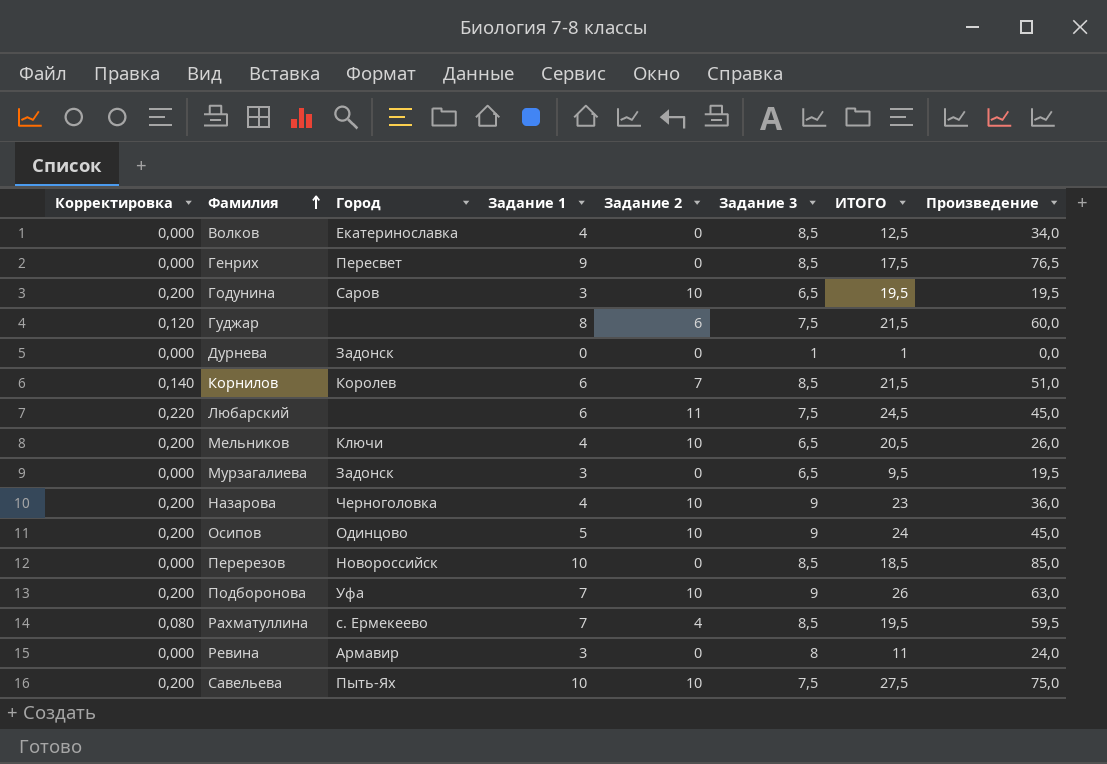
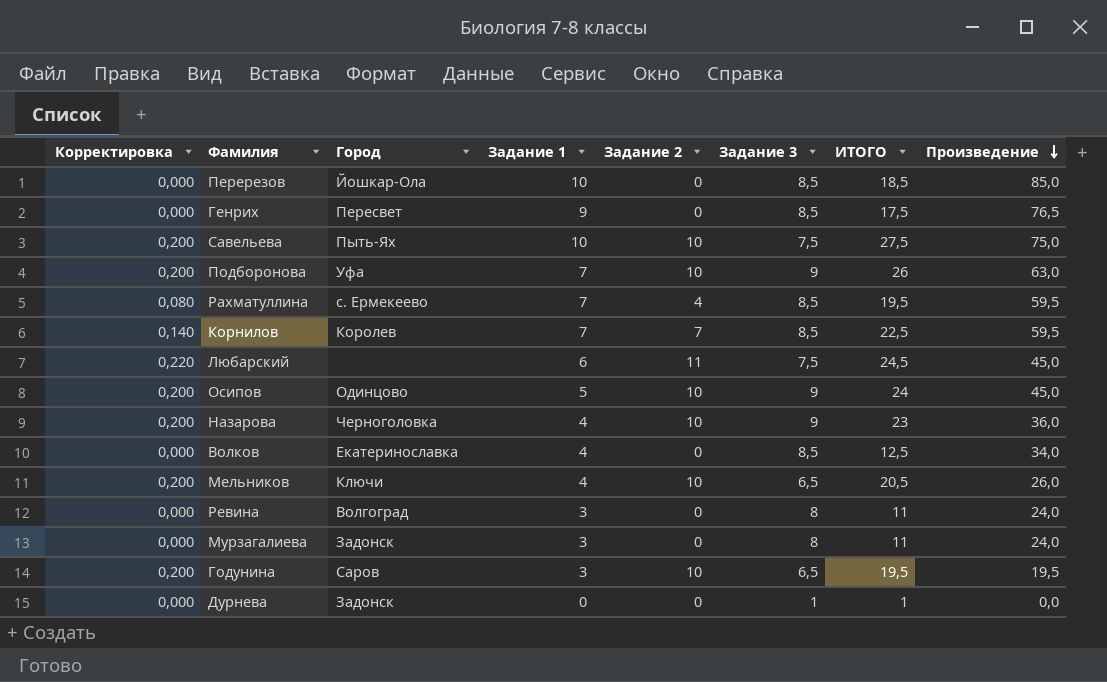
row order: Фамилия ascending -> Произведение descending
row Гуджар: 0,120 | none | 8 | 6 | 7,5 | 21,5 | 60,0 -> none
Перерезов | Город: Новороссийск -> Йошкар-Ола
Корнилов | Задание 1: 6 -> 7
Корнилов | ИТОГО: 21,5 -> 22,5
Корнилов | Произведение: 51,0 -> 59,5
Ревина | Город: Армавир -> Волгоград
Мурзагалиева | Задание 3: 6,5 -> 8
Мурзагалиева | ИТОГО: 9,5 -> 11
Мурзагалиева | Произведение: 19,5 -> 24,0

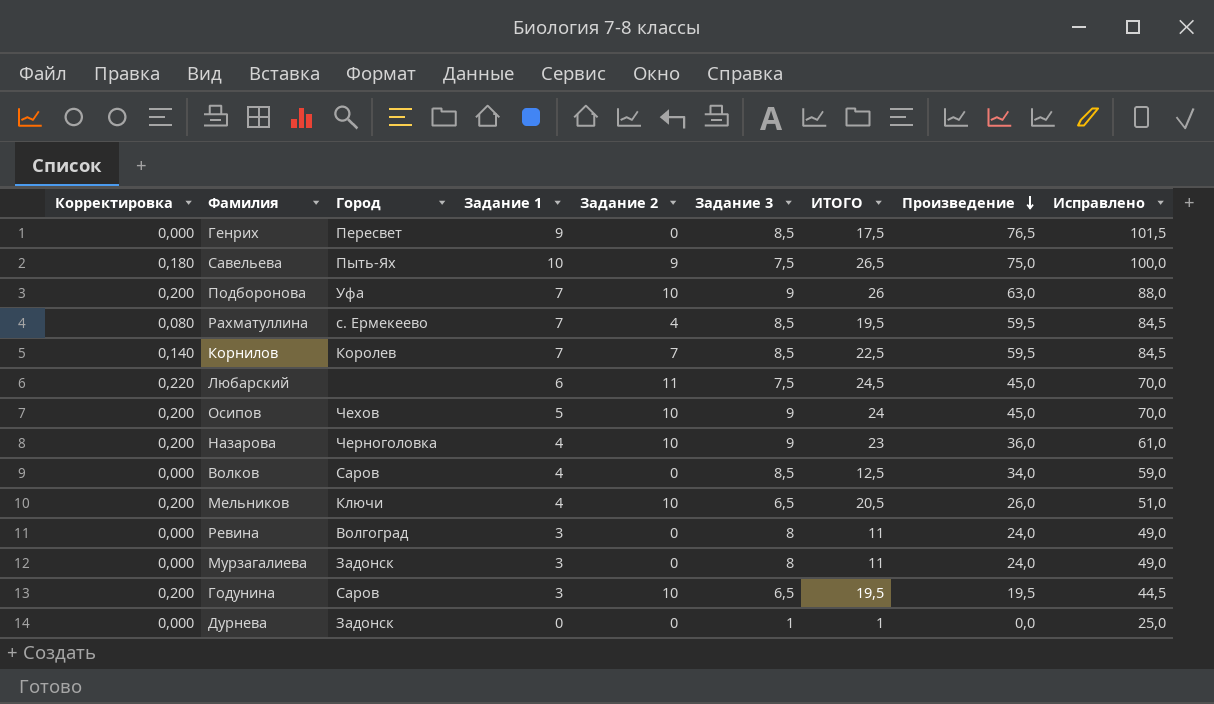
column Исправлено | formula: none -> [Произведение] + 25
row Перерезов: 0,000 | Йошкар-Ола | 10 | 0 | 8,5 | 18,5 | 85,0 -> none
Савельева | Корректировка: 0,200 -> 0,180
Савельева | Задание 2: 10 -> 9
Савельева | ИТОГО: 27,5 -> 26,5
Осипов | Город: Одинцово -> Чехов
Волков | Город: Екатеринославка -> Саров

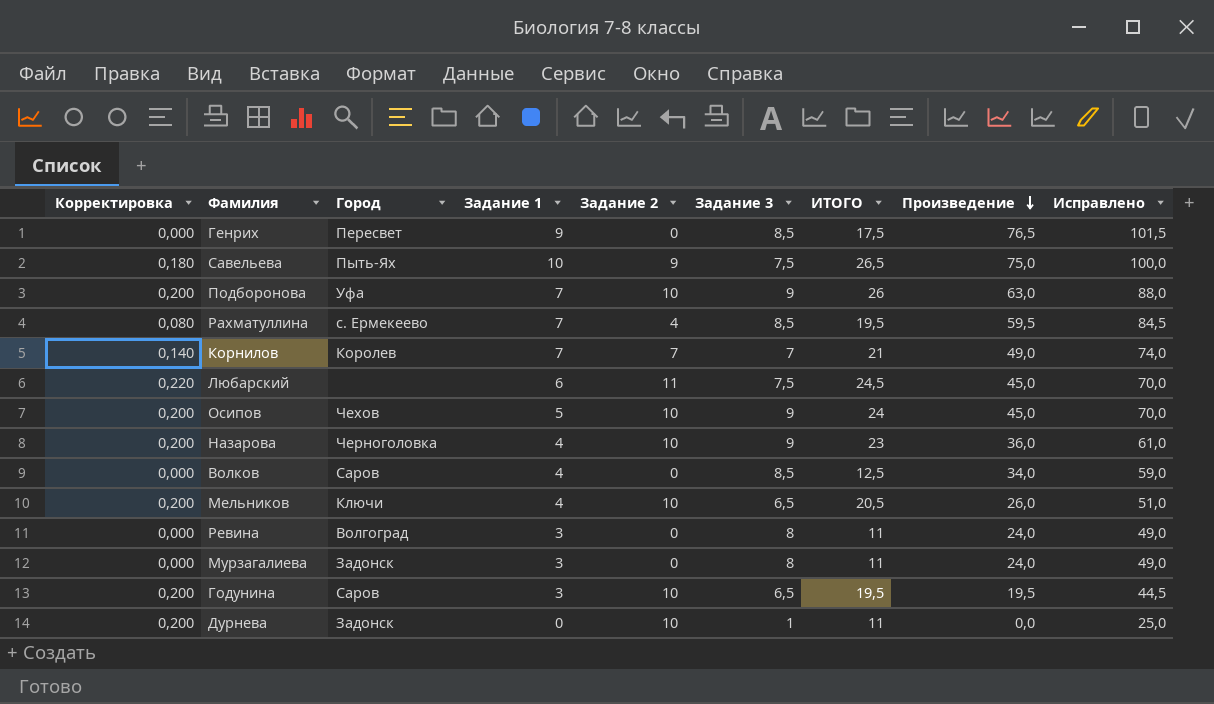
Корнилов | Задание 3: 8,5 -> 7
Корнилов | ИТОГО: 22,5 -> 21
Корнилов | Произведение: 59,5 -> 49,0
Корнилов | Исправлено: 84,5 -> 74,0
Дурнева | Корректировка: 0,000 -> 0,200
Дурнева | Задание 2: 0 -> 10
Дурнева | ИТОГО: 1 -> 11

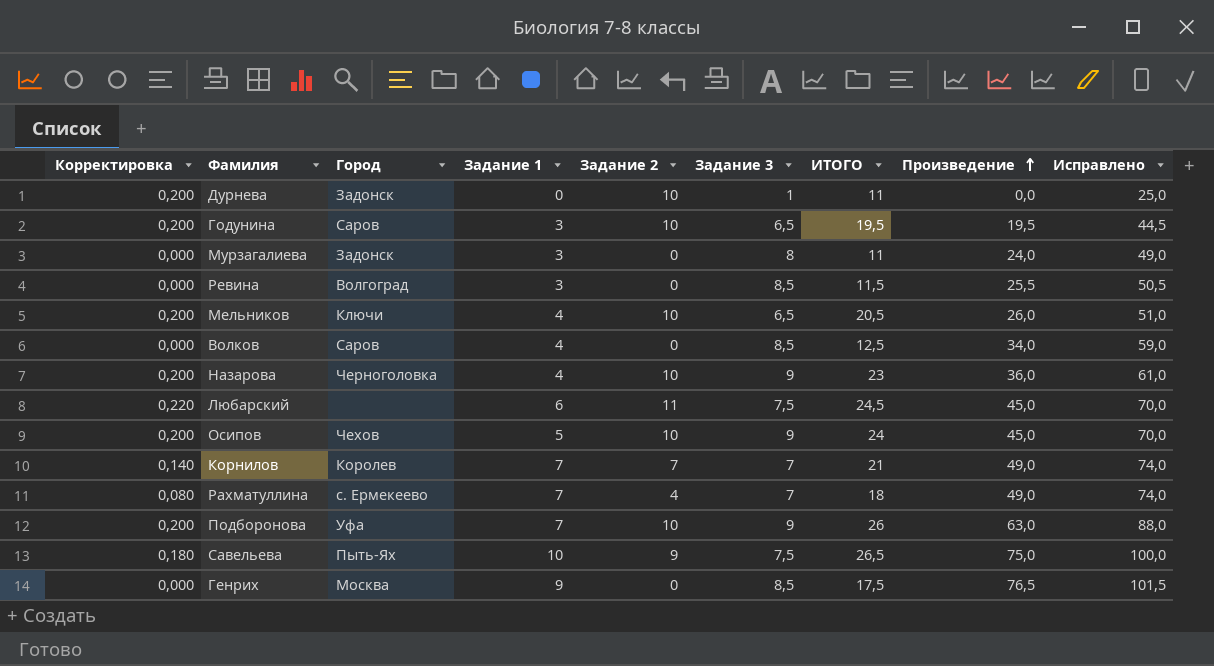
row order: Произведение descending -> Произведение ascending
Ревина | Задание 3: 8 -> 8,5
Ревина | ИТОГО: 11 -> 11,5
Ревина | Произведение: 24,0 -> 25,5
Ревина | Исправлено: 49,0 -> 50,5
Рахматуллина | Задание 3: 8,5 -> 7
Рахматуллина | ИТОГО: 19,5 -> 18
Рахматуллина | Произведение: 59,5 -> 49,0
Рахматуллина | Исправлено: 84,5 -> 74,0
Генрих | Город: Пересвет -> Москва

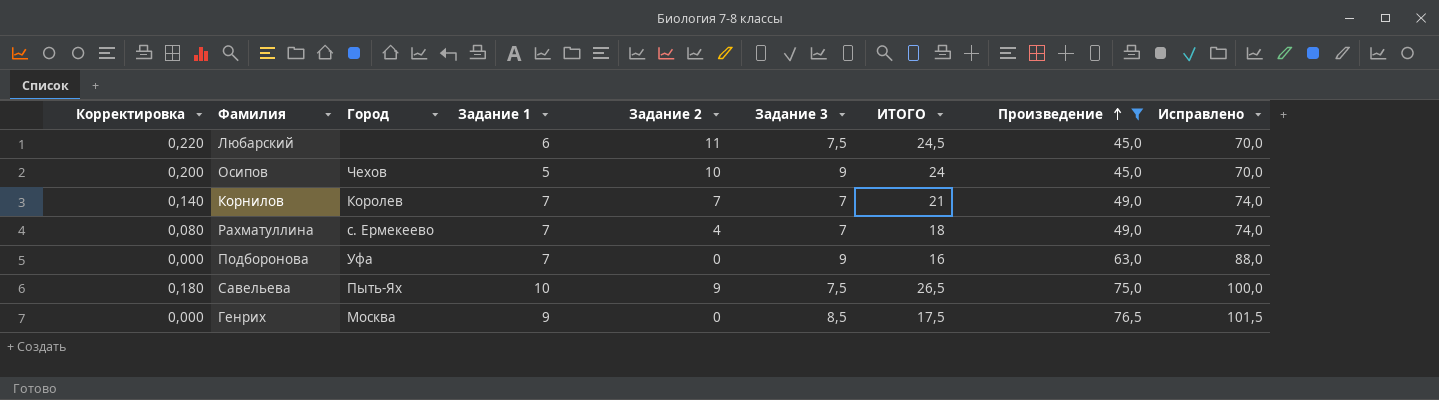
filter: none -> Произведение >= 45,0
Подборонова | Корректировка: 0,200 -> 0,000
Подборонова | Задание 2: 10 -> 0
Подборонова | ИТОГО: 26 -> 16

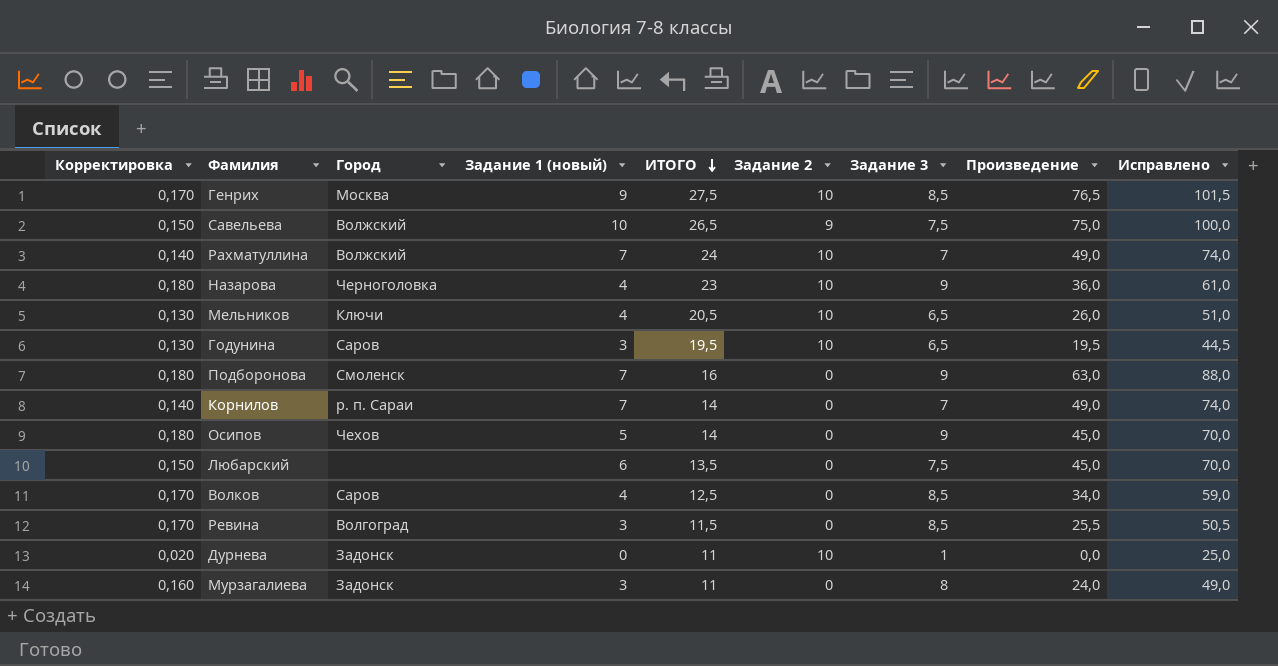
filter: Произведение >= 45,0 -> none
row order: Произведение ascending -> ИТОГО descending
column Корректировка | formula: [Задание 2] * 0,02 -> [Задание 3] * 0,02
column name: Задание 1 -> Задание 1 (новый)
column ИТОГО | position: 7 -> 5
Генрих | ИТОГО: 17,5 -> 27,5
Генрих | Задание 2: 0 -> 10
Савельева | Город: Пыть-Ях -> Волжский
Рахматуллина | Город: с. Ермекеево -> Волжский
Рахматуллина | ИТОГО: 18 -> 24
Рахматуллина | Задание 2: 4 -> 10
Подборонова | Город: Уфа -> Смоленск
Корнилов | Город: Королев -> р. п. Сараи
Корнилов | ИТОГО: 21 -> 14
Корнилов | Задание 2: 7 -> 0
Осипов | ИТОГО: 24 -> 14
Осипов | Задание 2: 10 -> 0
Любарский | ИТОГО: 24,5 -> 13,5
Любарский | Задание 2: 11 -> 0

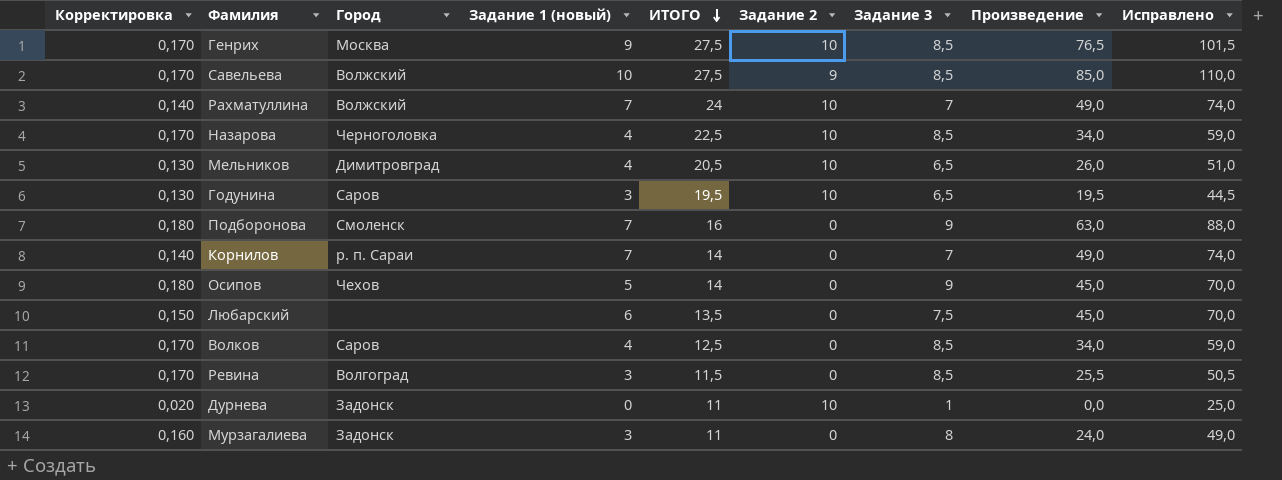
Савельева | Корректировка: 0,150 -> 0,170
Савельева | ИТОГО: 26,5 -> 27,5
Савельева | Задание 3: 7,5 -> 8,5
Савельева | Произведение: 75,0 -> 85,0
Савельева | Исправлено: 100,0 -> 110,0
Назарова | Корректировка: 0,180 -> 0,170
Назарова | ИТОГО: 23 -> 22,5
Назарова | Задание 3: 9 -> 8,5
Назарова | Произведение: 36,0 -> 34,0
Назарова | Исправлено: 61,0 -> 59,0
Мельников | Город: Ключи -> Димитровград

